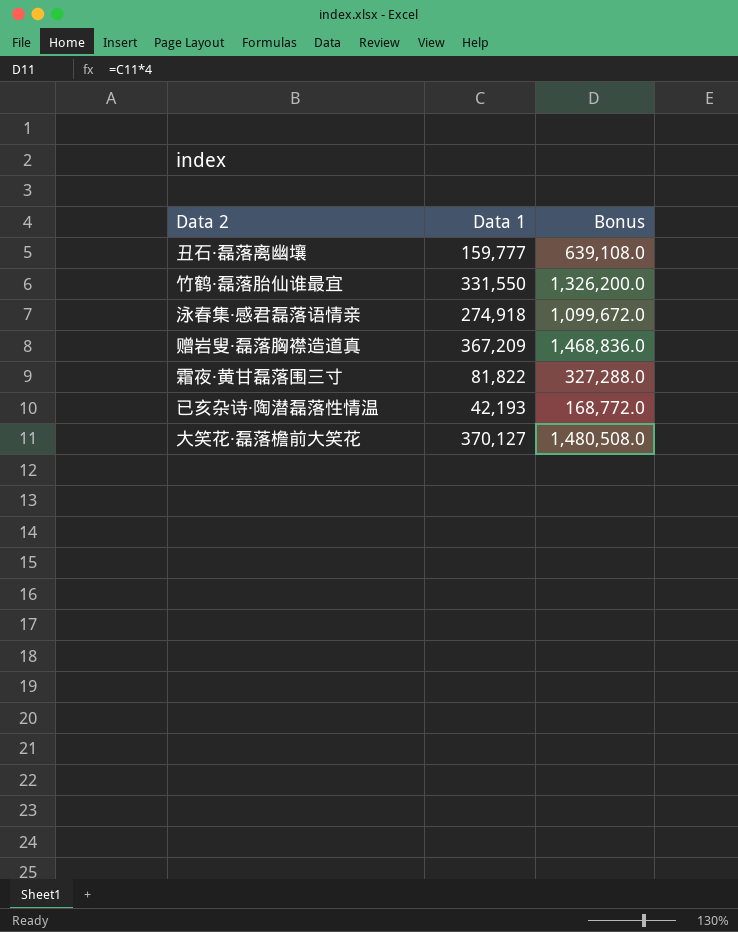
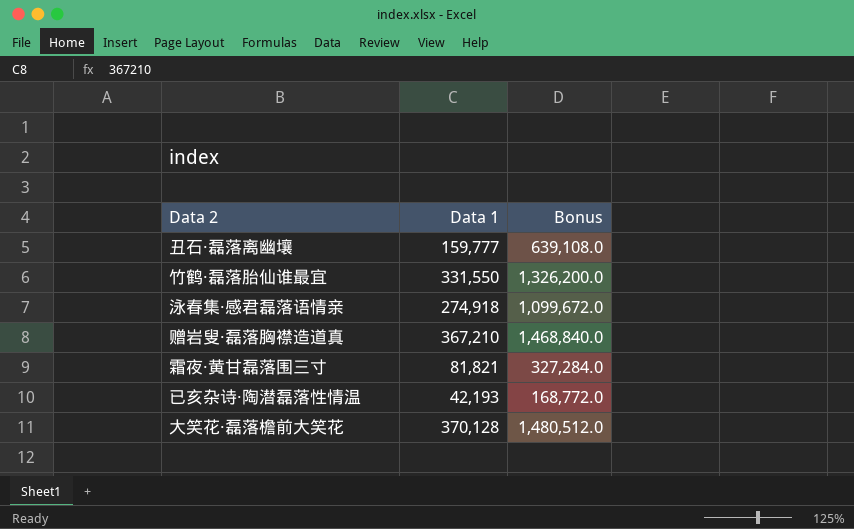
赠岩叟·磊落胸襟造道真 | Data 1: 367,209 -> 367,210
赠岩叟·磊落胸襟造道真 | Bonus: 1,468,836.0 -> 1,468,840.0
霜夜·黄甘磊落围三寸 | Data 1: 81,822 -> 81,821
霜夜·黄甘磊落围三寸 | Bonus: 327,288.0 -> 327,284.0
大笑花·磊落檐前大笑花 | Data 1: 370,127 -> 370,128
大笑花·磊落檐前大笑花 | Bonus: 1,480,508.0 -> 1,480,512.0

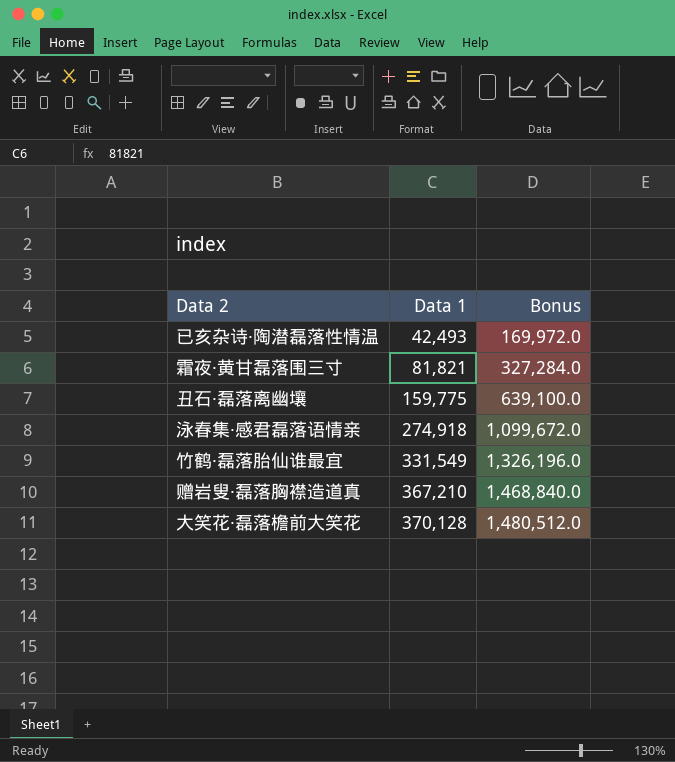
row order: none -> Data 1 ascending
已亥杂诗·陶潜磊落性情温 | Data 1: 42,193 -> 42,493
已亥杂诗·陶潜磊落性情温 | Bonus: 168,772.0 -> 169,972.0
丑石·磊落离幽壤 | Data 1: 159,777 -> 159,775
丑石·磊落离幽壤 | Bonus: 639,108.0 -> 639,100.0
竹鹤·磊落胎仙谁最宜 | Data 1: 331,550 -> 331,549
竹鹤·磊落胎仙谁最宜 | Bonus: 1,326,200.0 -> 1,326,196.0

